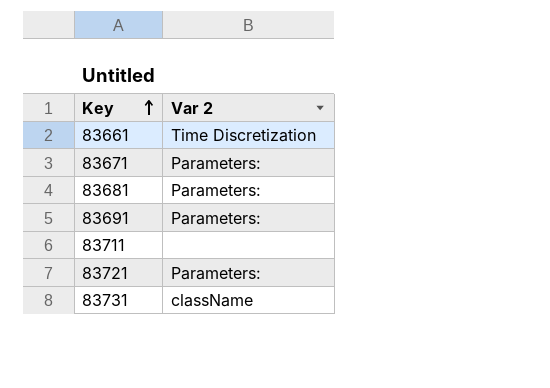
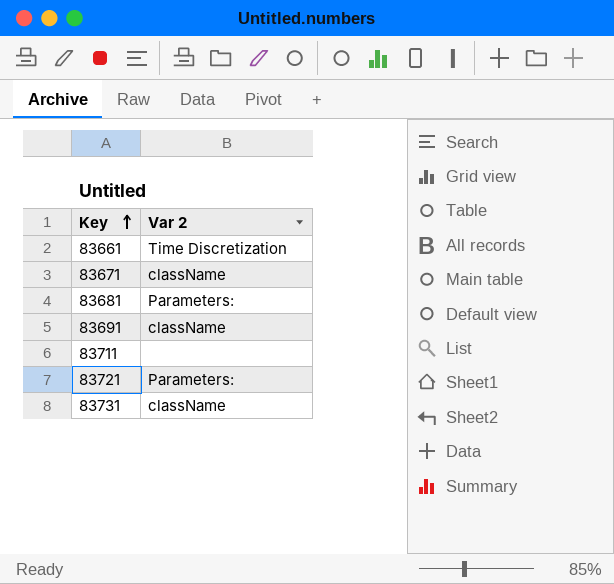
83671 | Var 2: Parameters: -> className
83691 | Var 2: Parameters: -> className

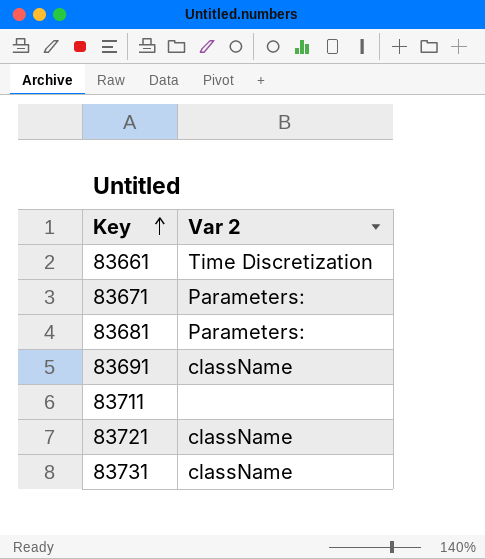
83671 | Var 2: className -> Parameters:
83721 | Var 2: Parameters: -> className

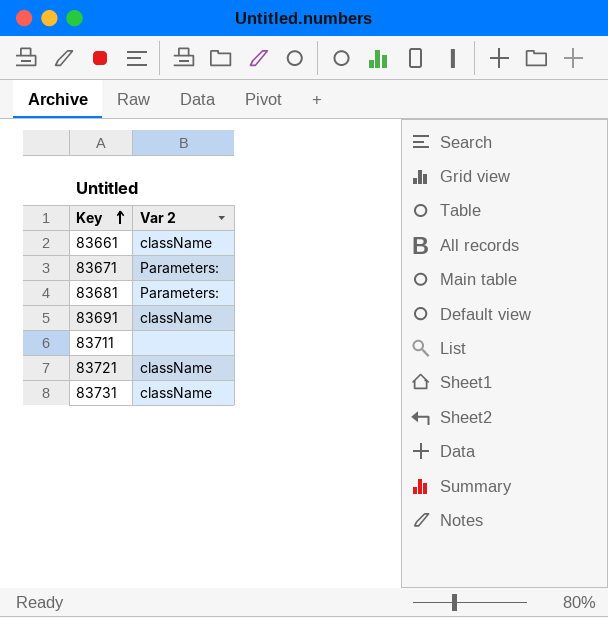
83661 | Var 2: Time Discretization -> className

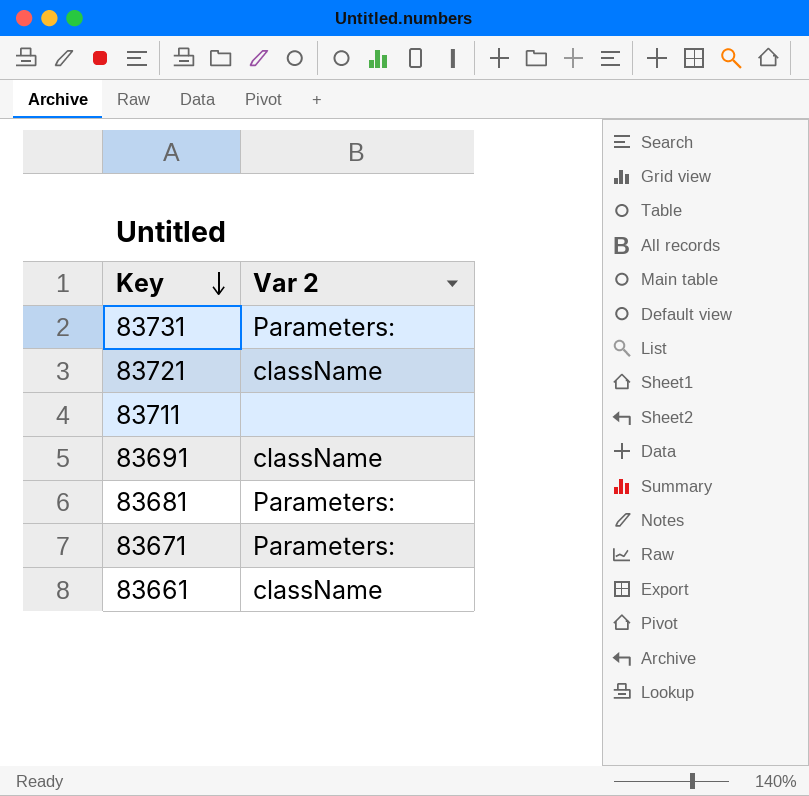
row order: Key ascending -> Key descending
83731 | Var 2: className -> Parameters:

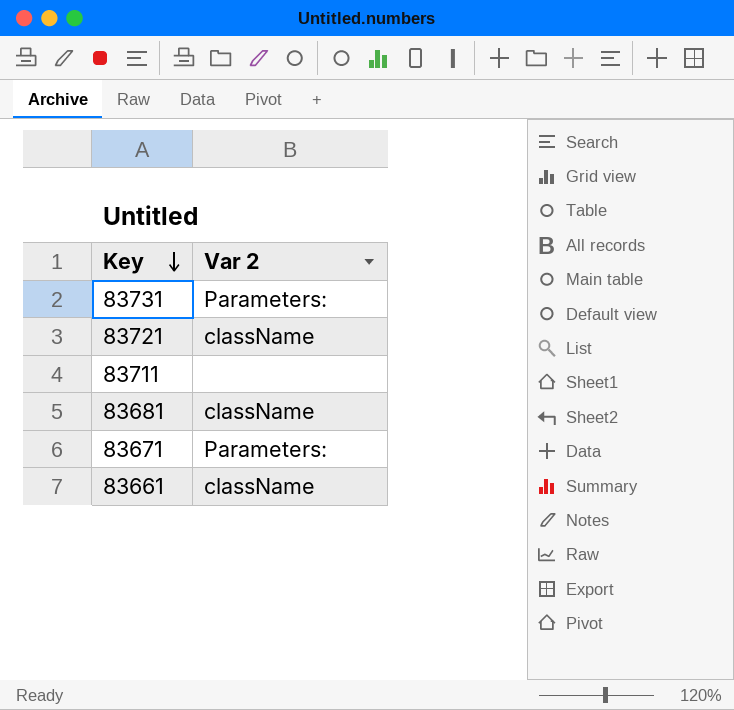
row 83691: className -> none
83681 | Var 2: Parameters: -> className

